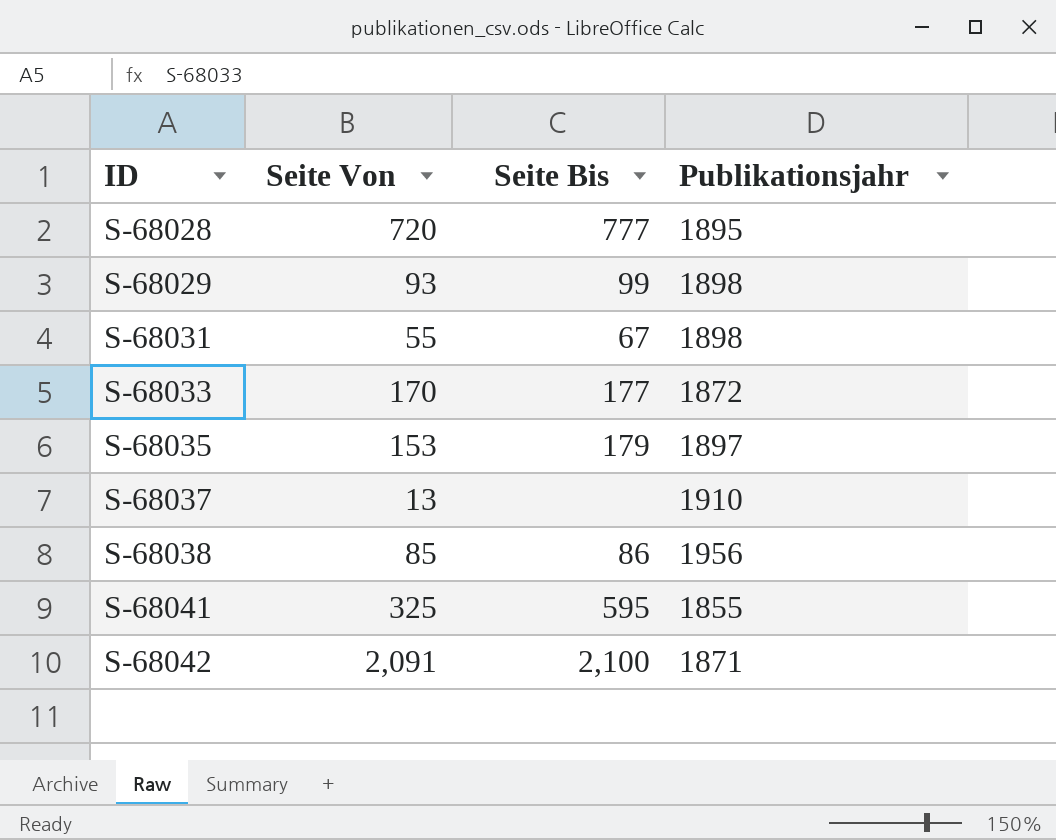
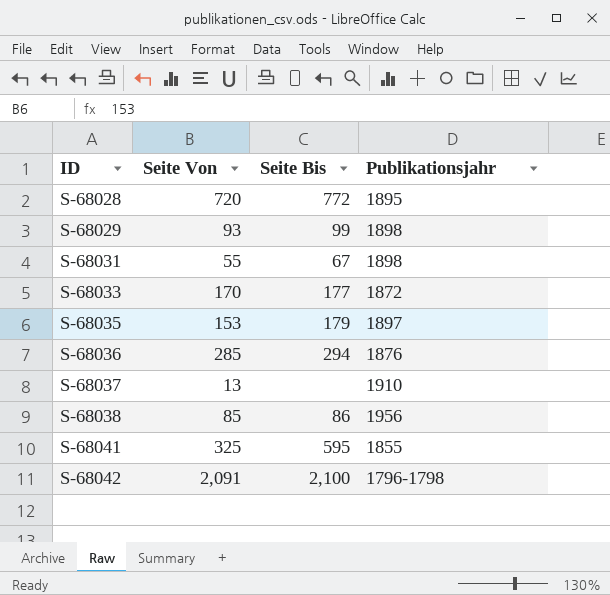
S-68028 | Seite Bis: 777 -> 772
row S-68036: none -> 285 | 294 | 1876
S-68042 | Publikationsjahr: 1871 -> 1796-1798

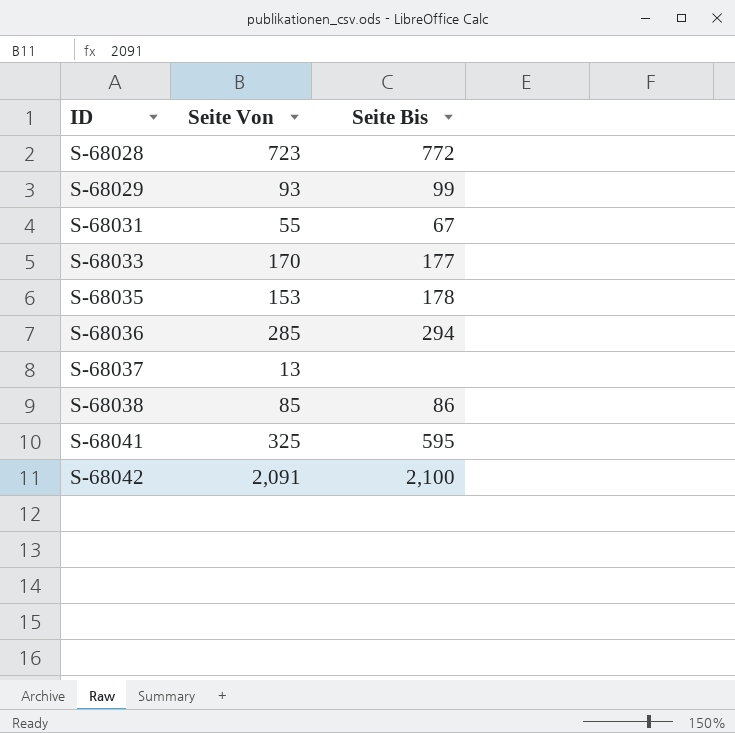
column Publikationsjahr | position: 4 -> none
S-68028 | Seite Von: 720 -> 723
S-68035 | Seite Bis: 179 -> 178

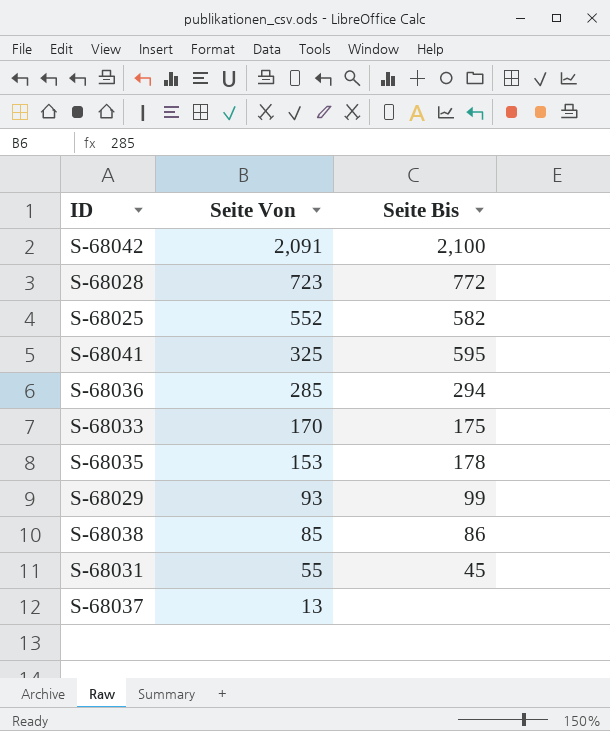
row order: ID ascending -> Seite Von descending
row S-68025: none -> 552 | 582
S-68033 | Seite Bis: 177 -> 175
S-68031 | Seite Bis: 67 -> 45

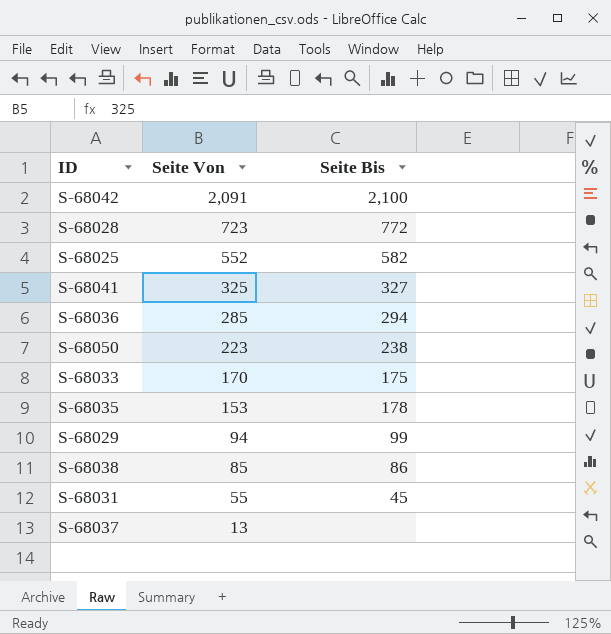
S-68041 | Seite Bis: 595 -> 327
row S-68050: none -> 223 | 238
S-68029 | Seite Von: 93 -> 94

